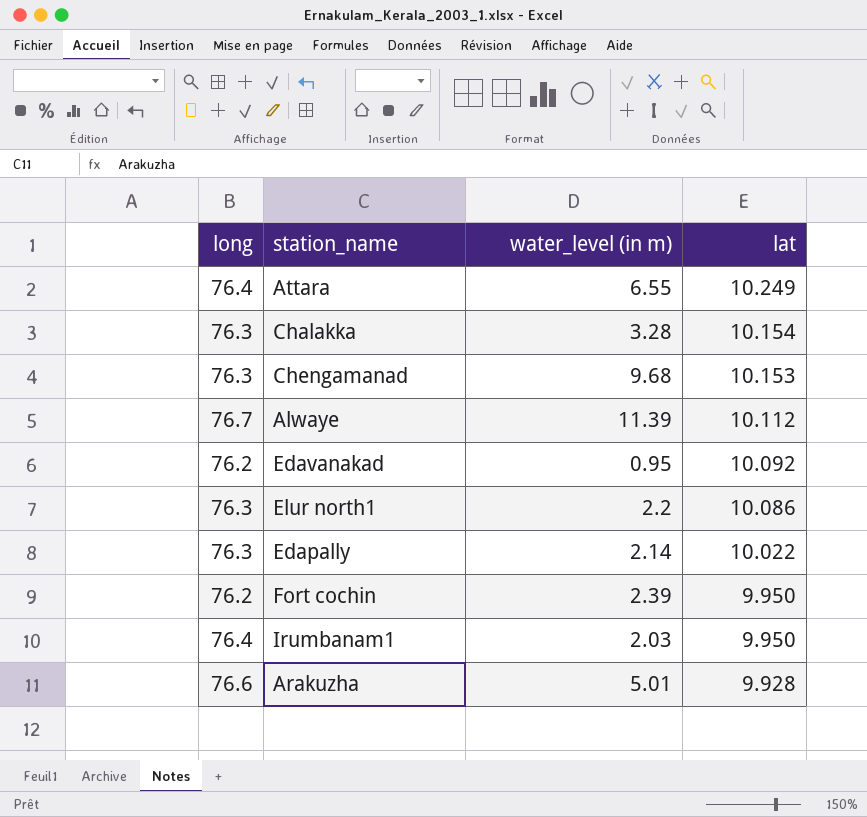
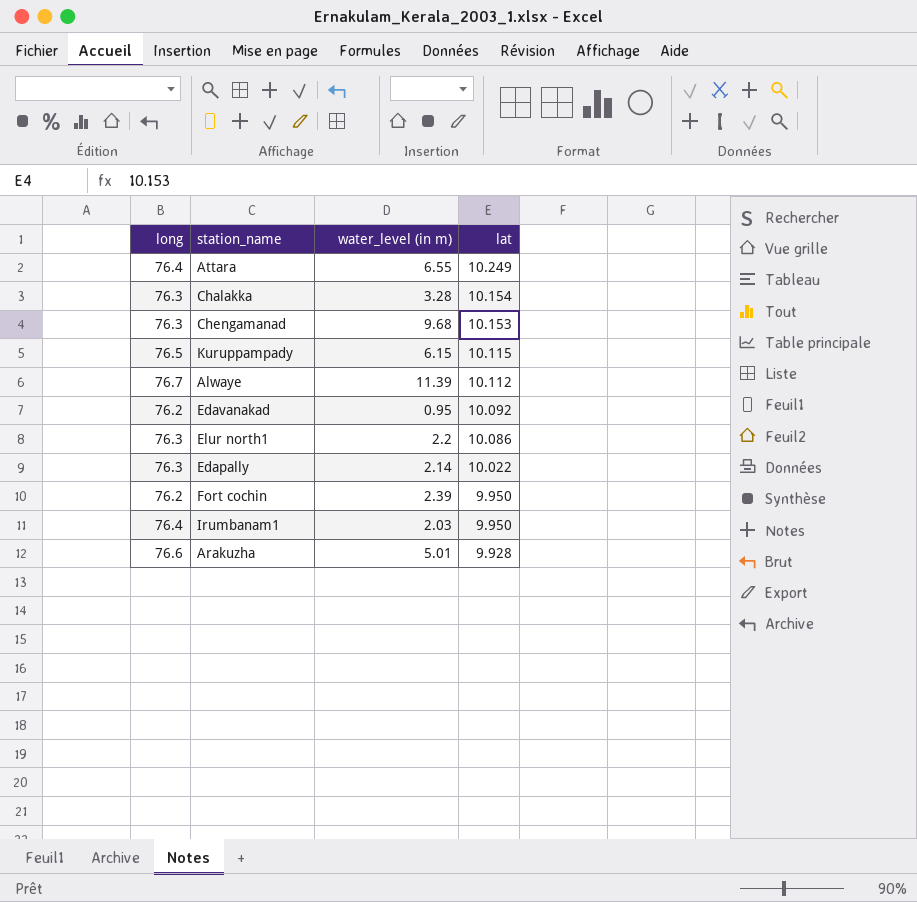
row Kuruppampady: none -> 76.5 | 6.15 | 10.115

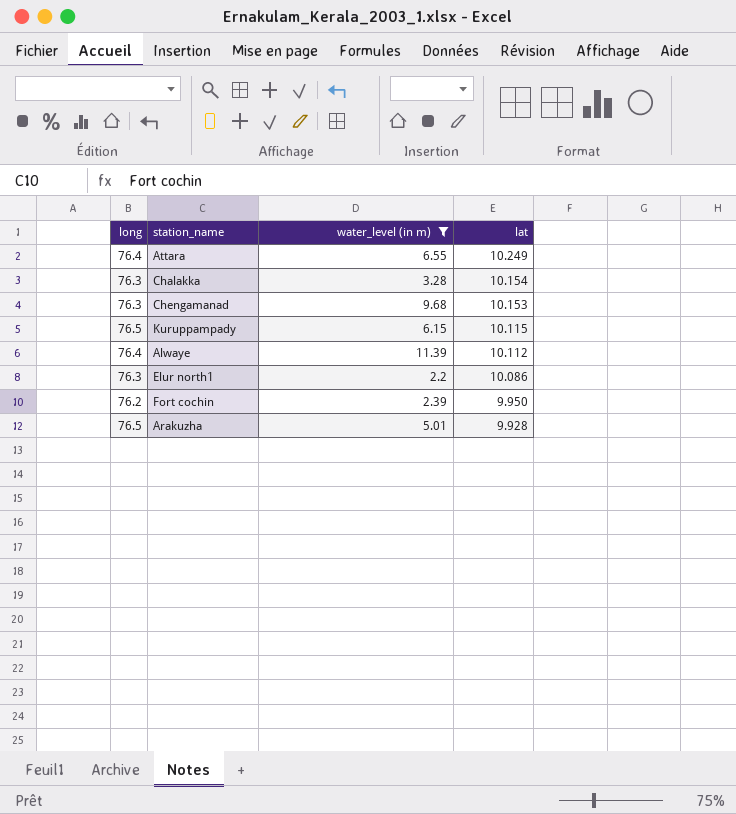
filter: none -> water_level (in m) >= 2.2
Alwaye | long: 76.7 -> 76.4
Arakuzha | long: 76.6 -> 76.5

